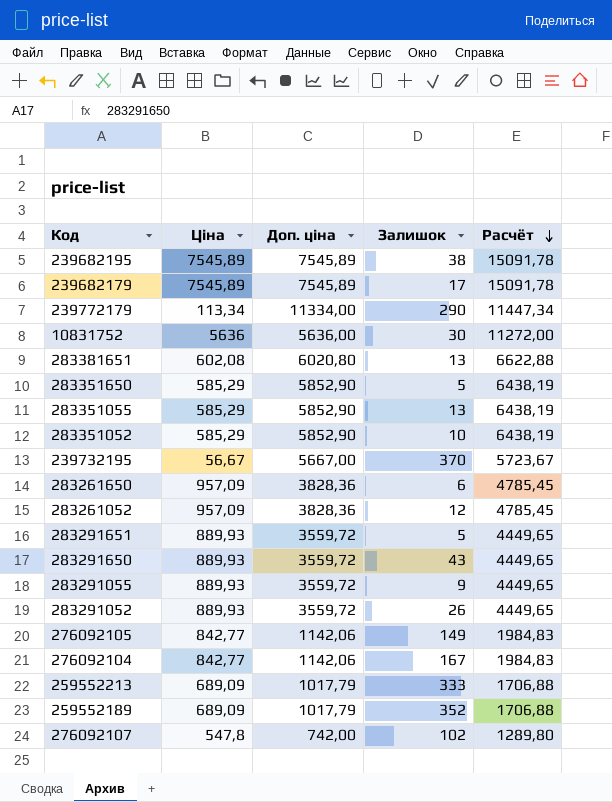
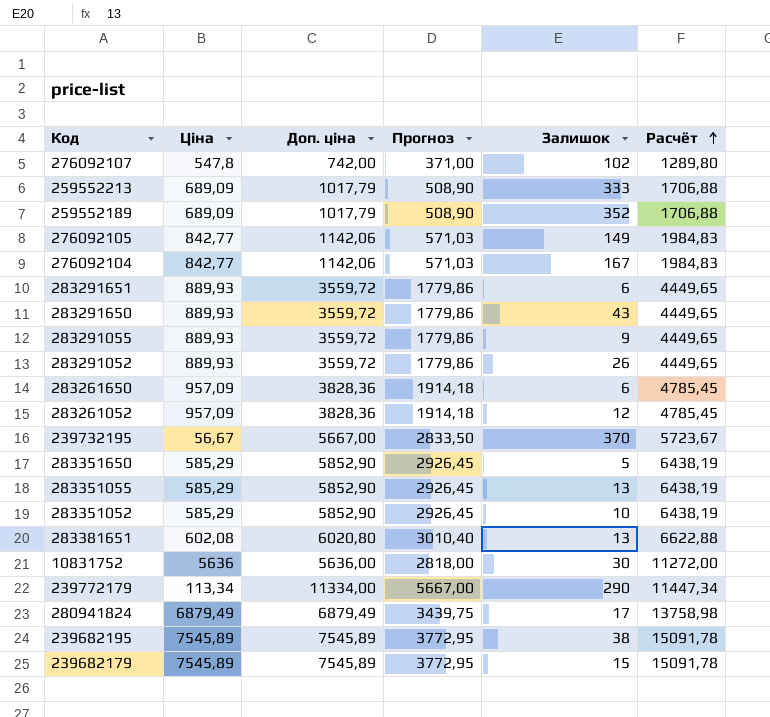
row order: Расчёт descending -> Расчёт ascending
column Прогноз | formula: none -> [Доп. ціна] * 0,5
283291651 | Залишок: 5 -> 6
row 280941824: none -> 6879,49 | 6879,49 | 3439,75 | 17 | 13758,98
239682179 | Залишок: 17 -> 15

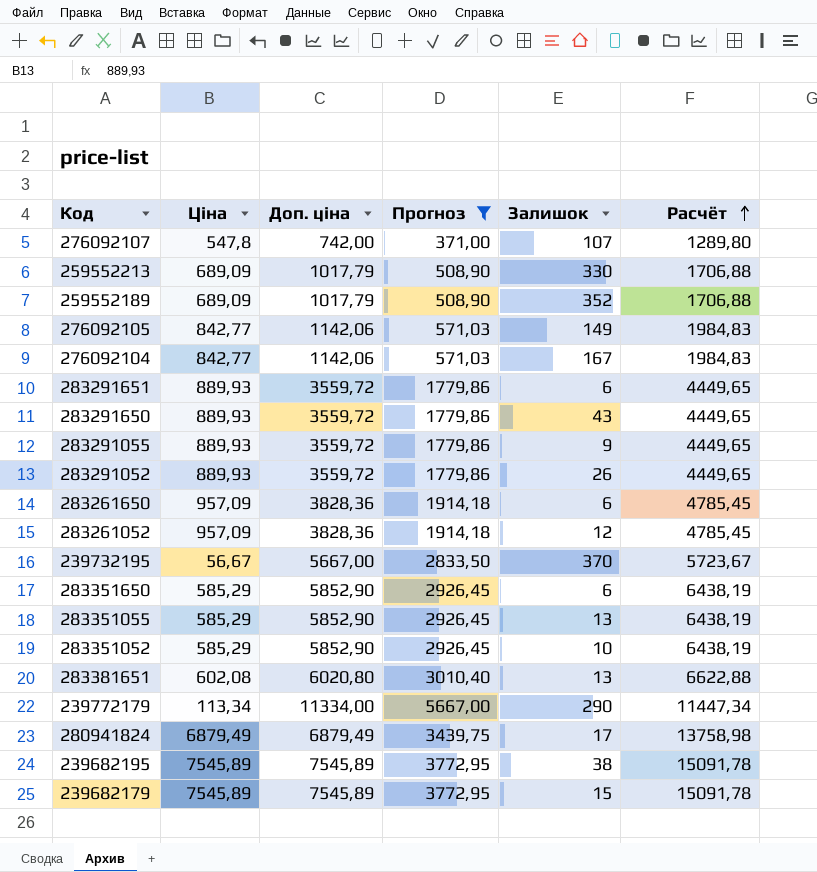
filter: none -> Прогноз != 2818,00
276092107 | Залишок: 102 -> 107
259552213 | Залишок: 333 -> 330
283351650 | Залишок: 5 -> 6

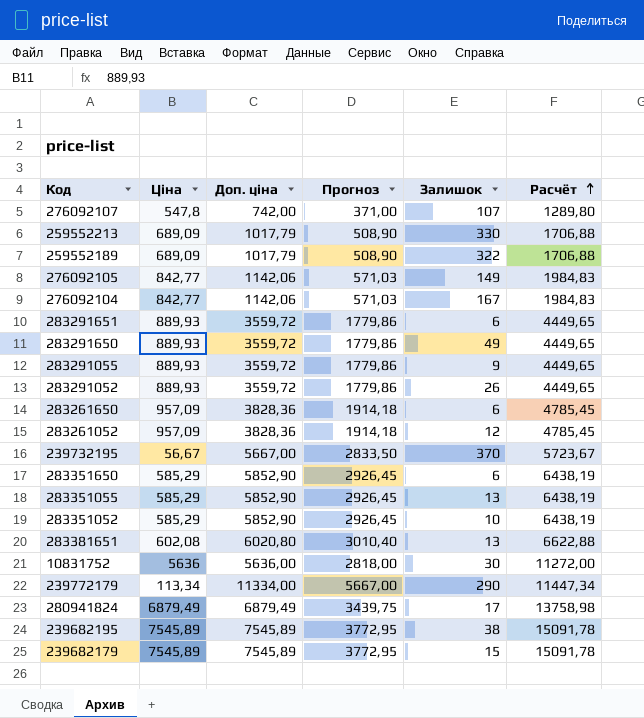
filter: Прогноз != 2818,00 -> none
259552189 | Залишок: 352 -> 322
283291650 | Залишок: 43 -> 49

